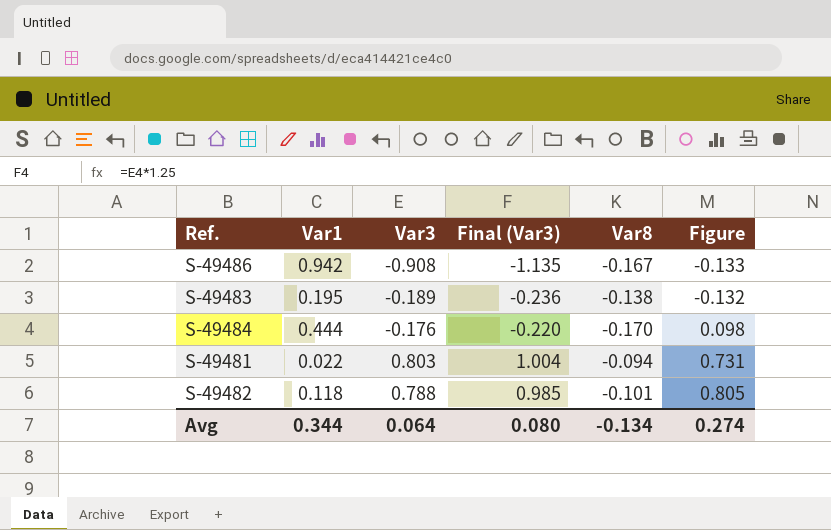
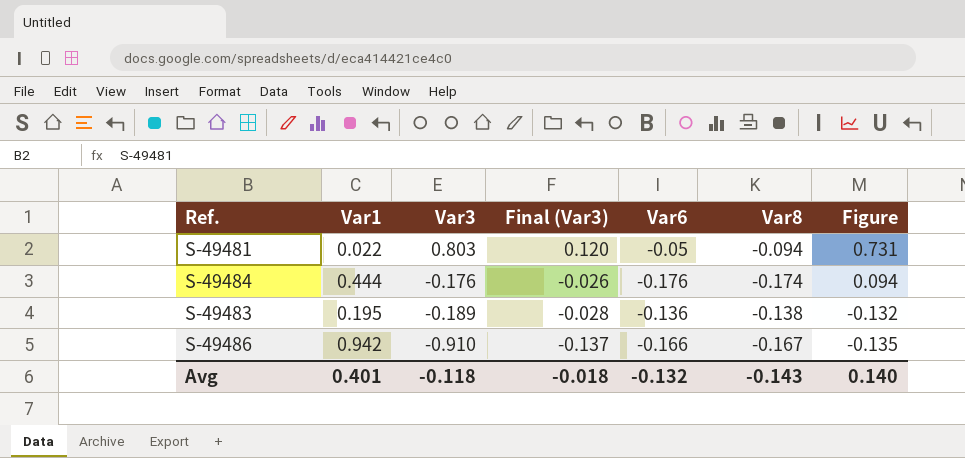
row order: Figure ascending -> Var3 descending
column Final (Var3) | formula: [Var3] * 1.25 -> [Var3] * 0.15
column Var6 | position: none -> 5
row S-49482: 0.118 | 0.788 | 0.985 | -0.101 | 0.805 -> none
S-49484 | Var8: -0.170 -> -0.174
S-49484 | Figure: 0.098 -> 0.094
S-49486 | Var3: -0.908 -> -0.910
S-49486 | Figure: -0.133 -> -0.135
Avg | Var1: 0.344 -> 0.401
Avg | Var3: 0.064 -> -0.118
Avg | Final (Var3): 0.080 -> -0.018
Avg | Var8: -0.134 -> -0.143
Avg | Figure: 0.274 -> 0.140

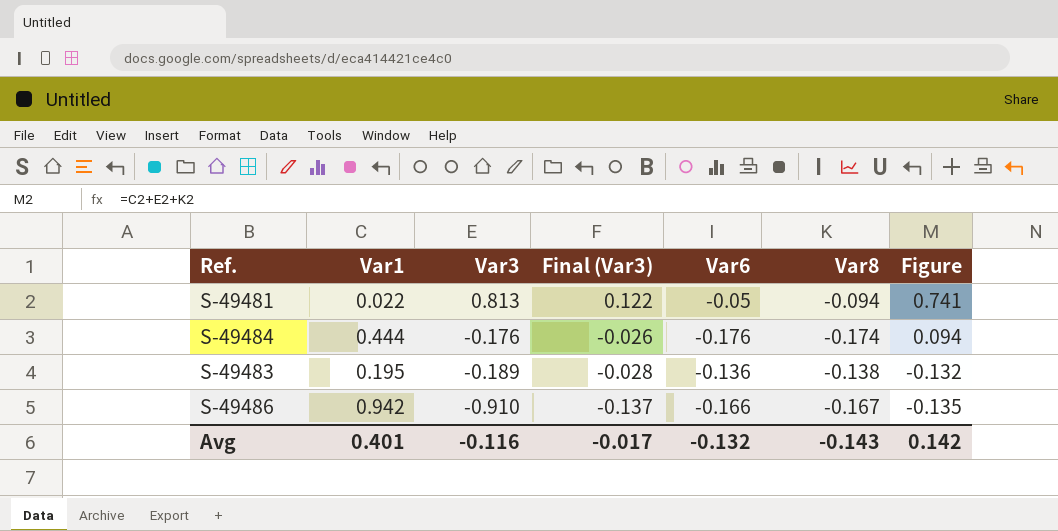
S-49481 | Var3: 0.803 -> 0.813
S-49481 | Final (Var3): 0.120 -> 0.122
S-49481 | Figure: 0.731 -> 0.741
Avg | Var3: -0.118 -> -0.116
Avg | Final (Var3): -0.018 -> -0.017
Avg | Figure: 0.140 -> 0.142

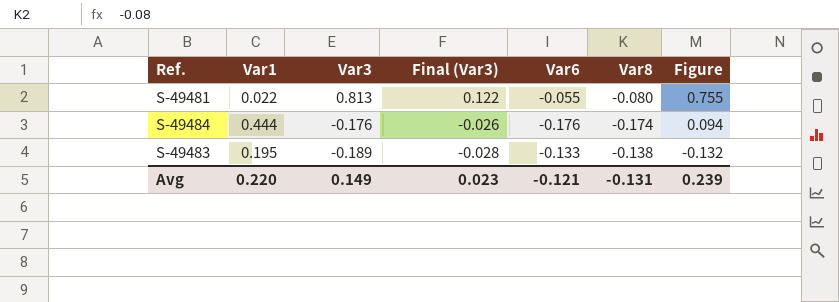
row S-49486: 0.942 | -0.910 | -0.137 | -0.166 | -0.167 | -0.135 -> none
S-49481 | Var6: -0.05 -> -0.055
S-49481 | Var8: -0.094 -> -0.080
S-49481 | Figure: 0.741 -> 0.755
S-49483 | Var6: -0.136 -> -0.133
Avg | Var1: 0.401 -> 0.220
Avg | Var3: -0.116 -> 0.149
Avg | Final (Var3): -0.017 -> 0.023
Avg | Var6: -0.132 -> -0.121
Avg | Var8: -0.143 -> -0.131
Avg | Figure: 0.142 -> 0.239

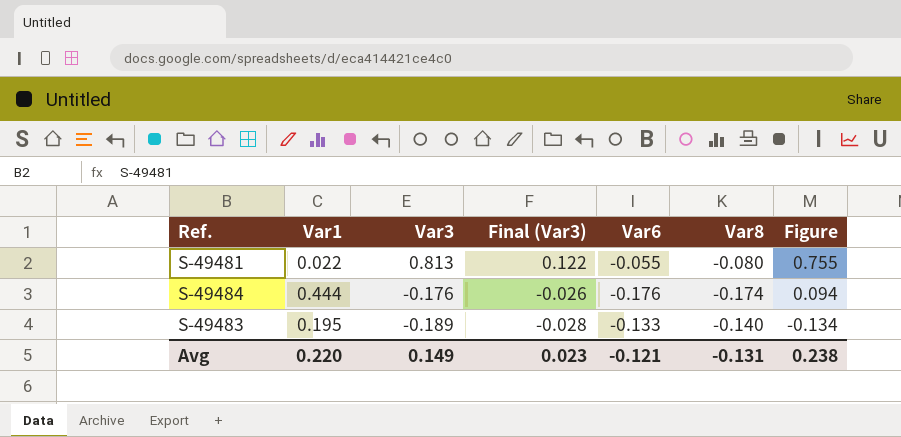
S-49483 | Var8: -0.138 -> -0.140
S-49483 | Figure: -0.132 -> -0.134
Avg | Figure: 0.239 -> 0.238

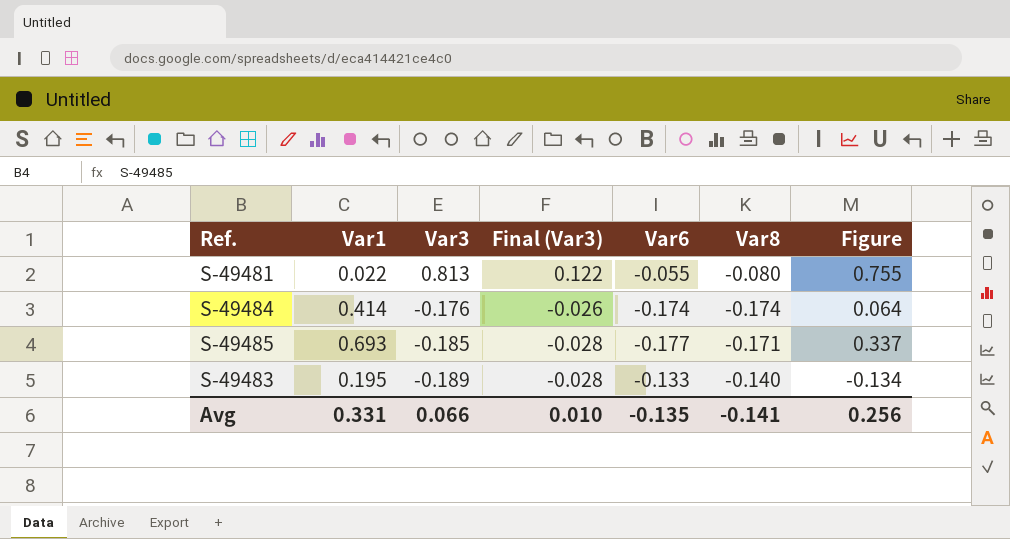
S-49484 | Var1: 0.444 -> 0.414
S-49484 | Var6: -0.176 -> -0.174
S-49484 | Figure: 0.094 -> 0.064
row S-49485: none -> 0.693 | -0.185 | -0.028 | -0.177 | -0.171 | 0.337
Avg | Var1: 0.220 -> 0.331
Avg | Var3: 0.149 -> 0.066
Avg | Final (Var3): 0.023 -> 0.010
Avg | Var6: -0.121 -> -0.135
Avg | Var8: -0.131 -> -0.141
Avg | Figure: 0.238 -> 0.256

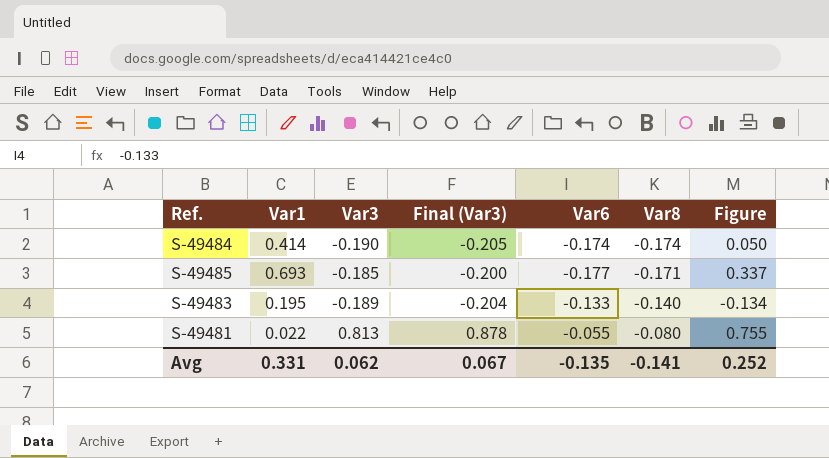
row order: Var3 descending -> Var8 ascending
column Final (Var3) | formula: [Var3] * 0.15 -> [Var3] * 1.08
S-49484 | Var3: -0.176 -> -0.190
S-49484 | Figure: 0.064 -> 0.050
Avg | Var3: 0.066 -> 0.062
Avg | Final (Var3): 0.010 -> 0.067
Avg | Figure: 0.256 -> 0.252

